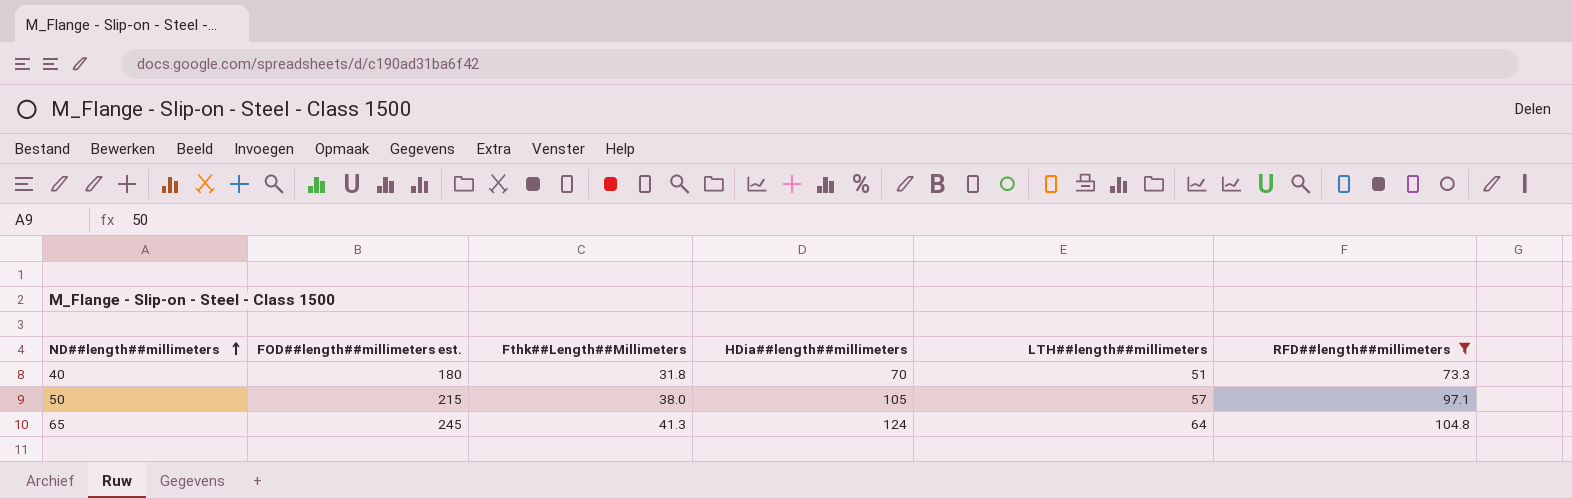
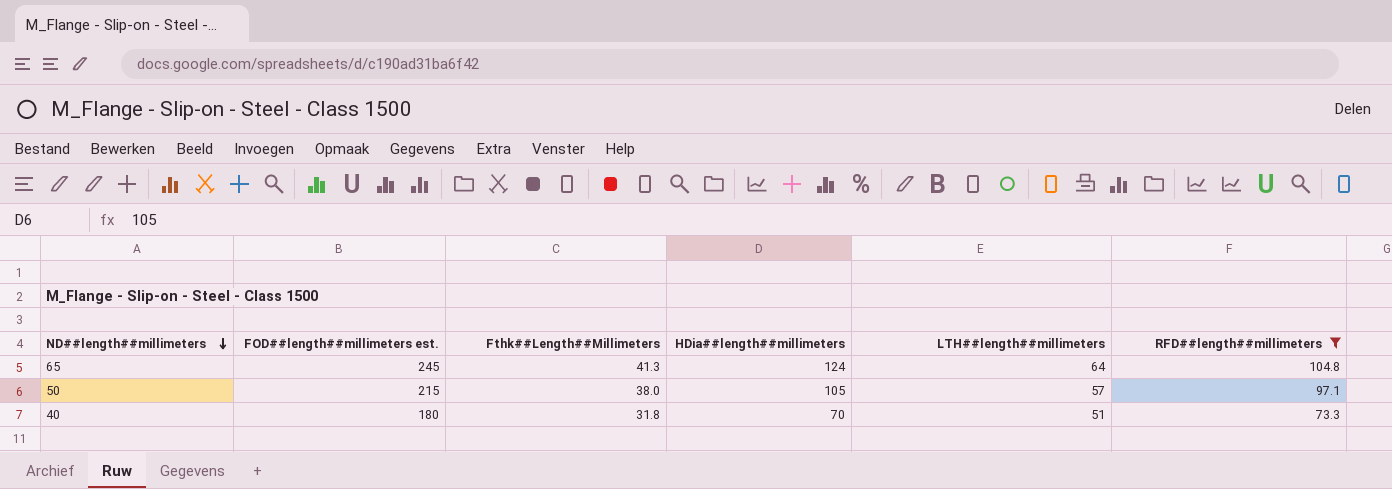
row order: ND##length##millimeters ascending -> ND##length##millimeters descending

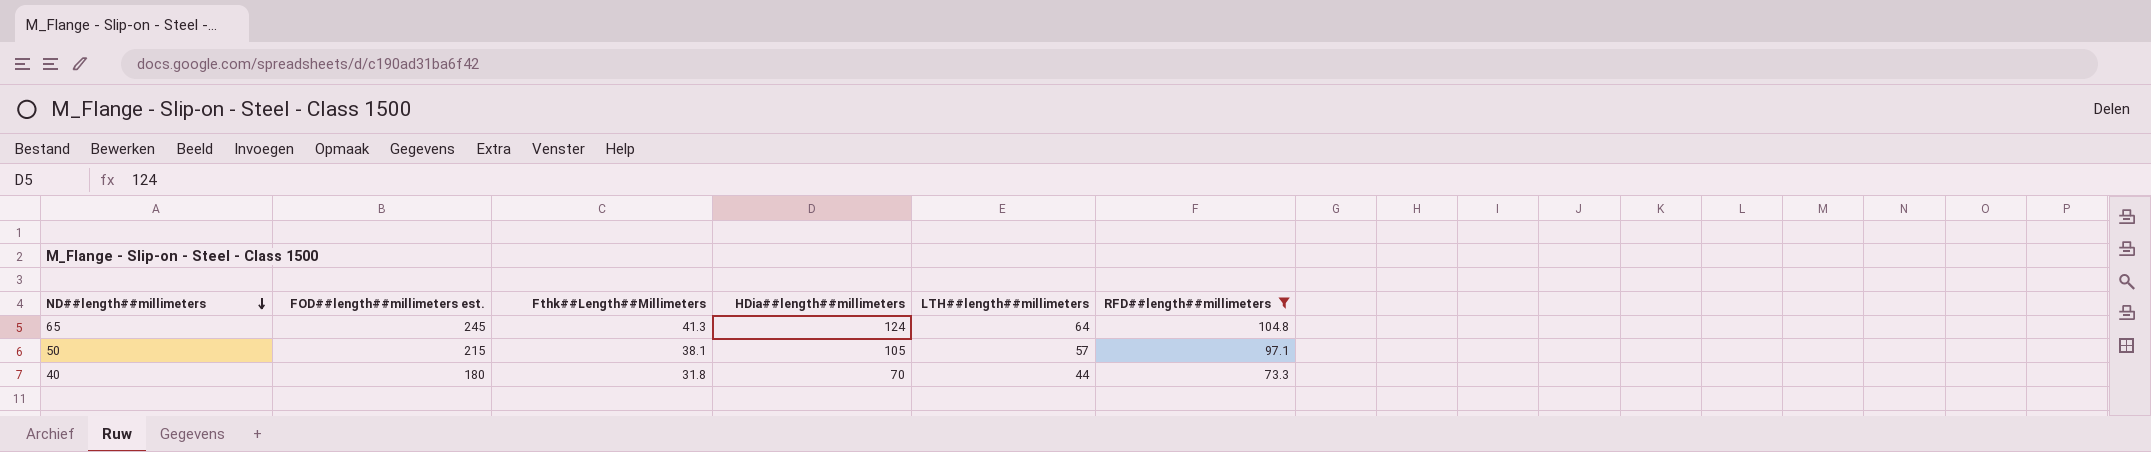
50 | Fthk##Length##Millimeters: 38.0 -> 38.1
40 | LTH##length##millimeters: 51 -> 44

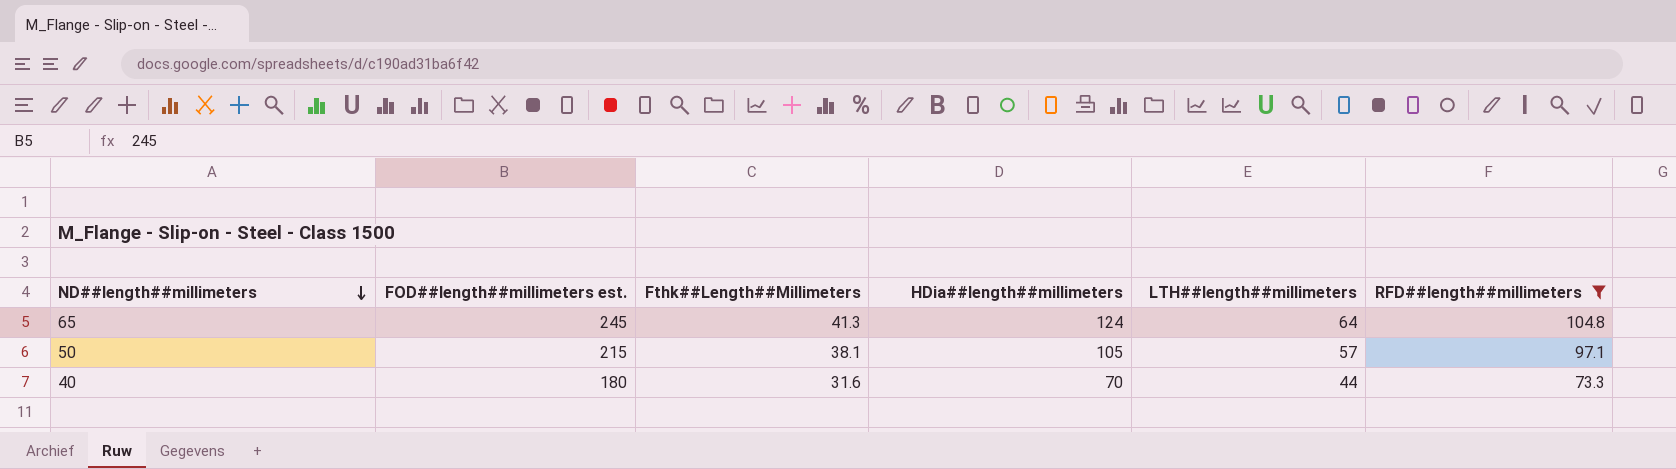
40 | Fthk##Length##Millimeters: 31.8 -> 31.6

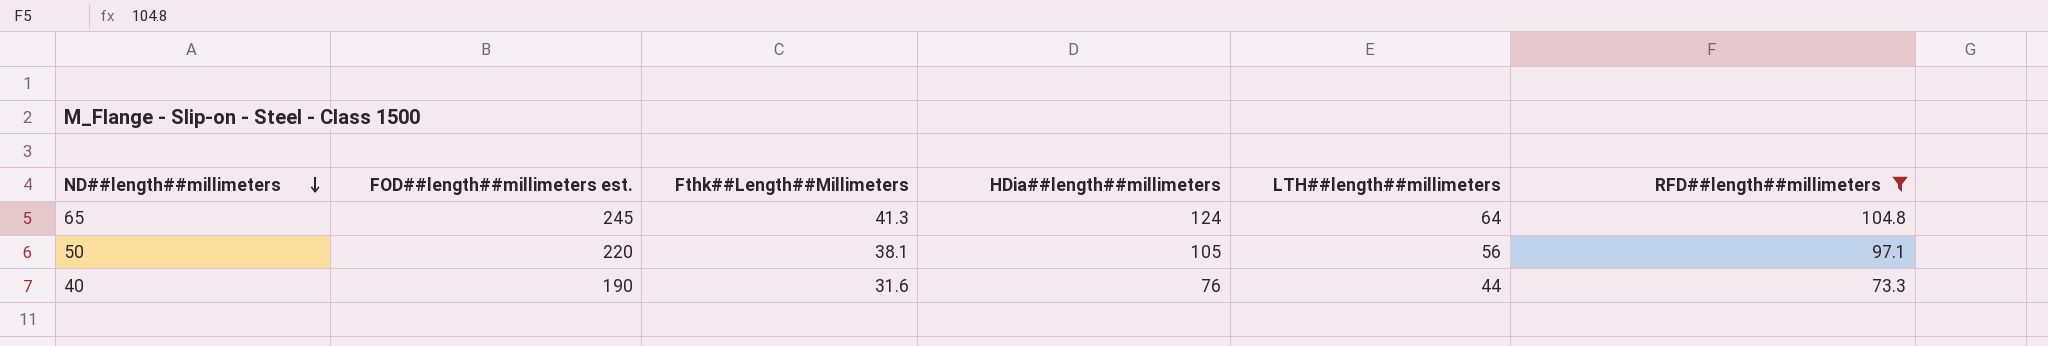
50 | FOD##length##millimeters est.: 215 -> 220
50 | LTH##length##millimeters: 57 -> 56
40 | FOD##length##millimeters est.: 180 -> 190
40 | HDia##length##millimeters: 70 -> 76

